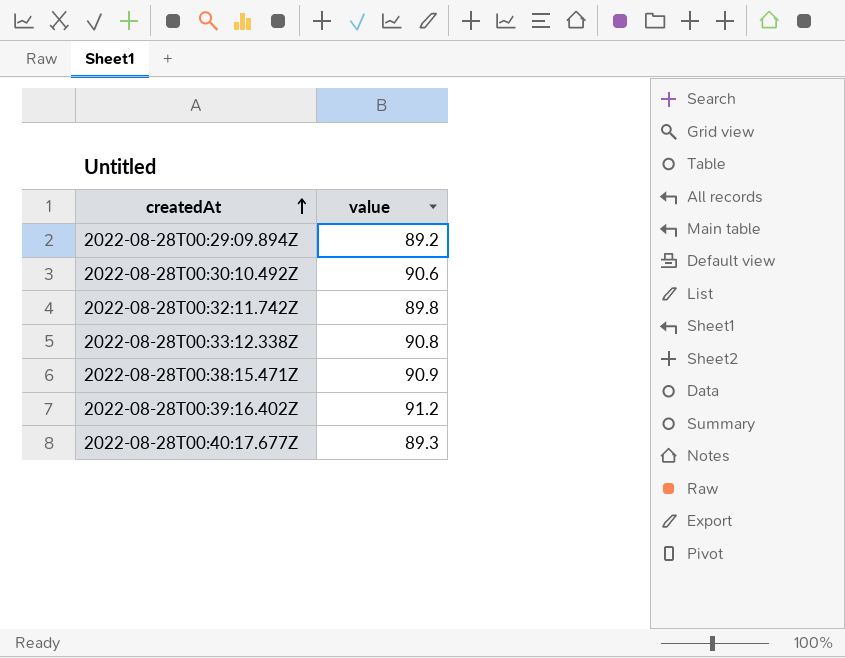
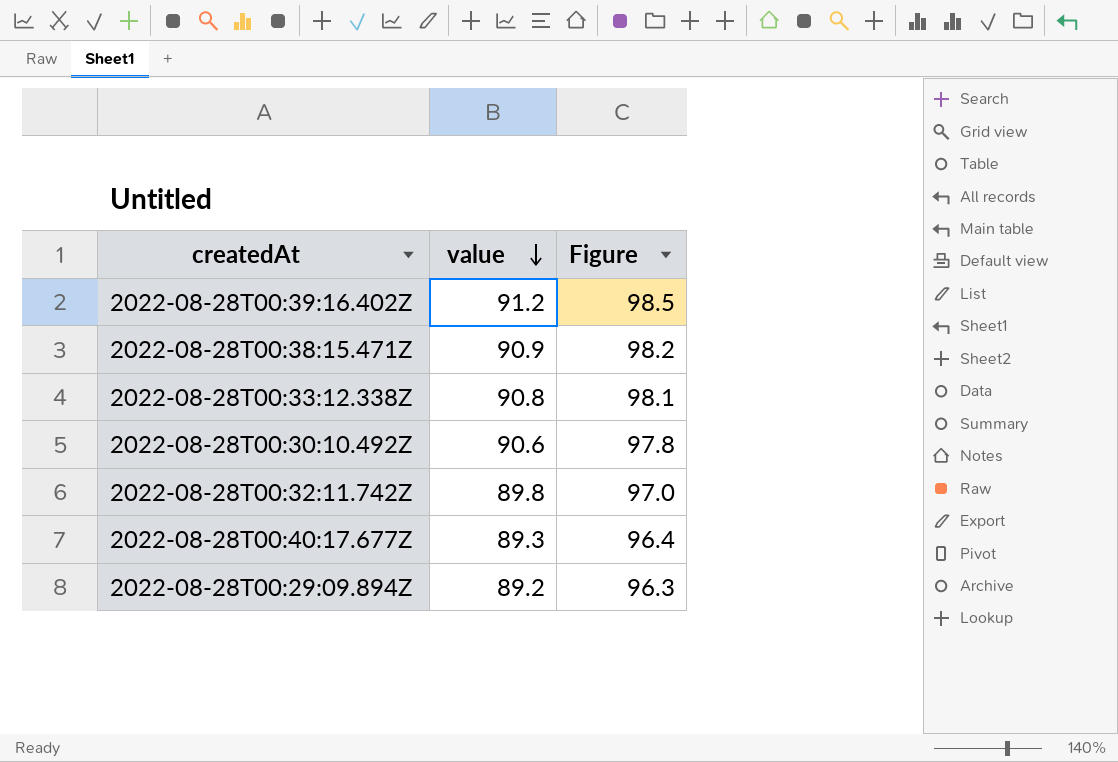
row order: createdAt ascending -> value descending
column Figure | formula: none -> [value] * 1.08

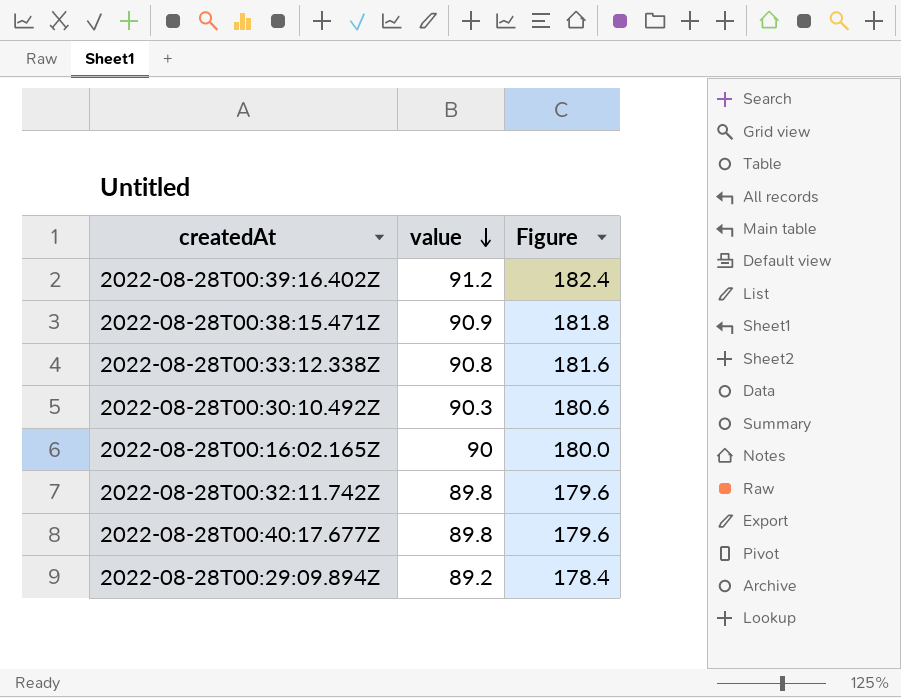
column Figure | formula: [value] * 1.08 -> [value] * 2
2022-08-28T00:30:10.492Z | value: 90.6 -> 90.3
row 2022-08-28T00:16:02.165Z: none -> 90 | 180.0
2022-08-28T00:40:17.677Z | value: 89.3 -> 89.8

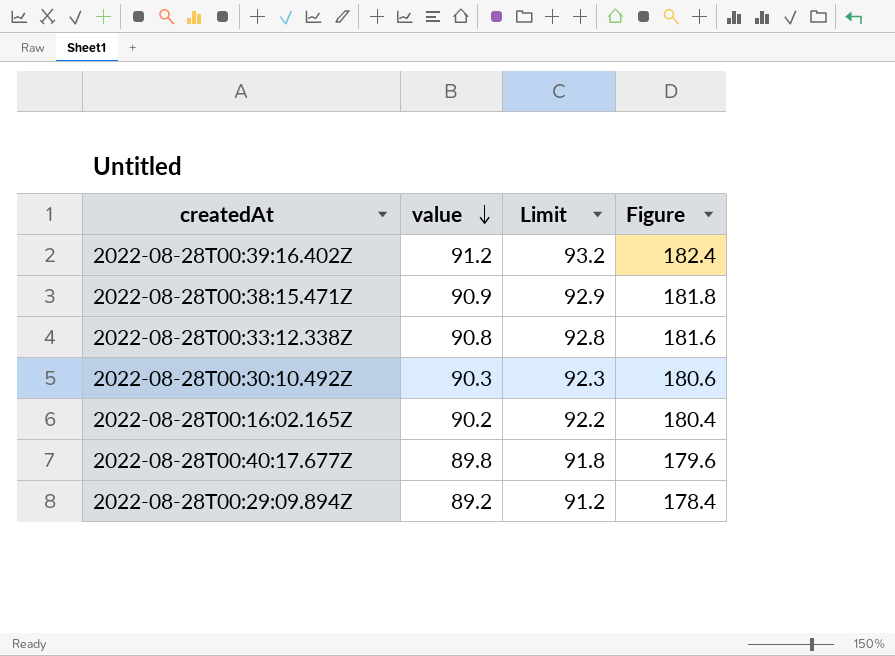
column Limit | formula: none -> [value] + 2
row 2022-08-28T00:32:11.742Z: 89.8 | 179.6 -> none
2022-08-28T00:16:02.165Z | value: 90 -> 90.2
2022-08-28T00:16:02.165Z | Figure: 180.0 -> 180.4

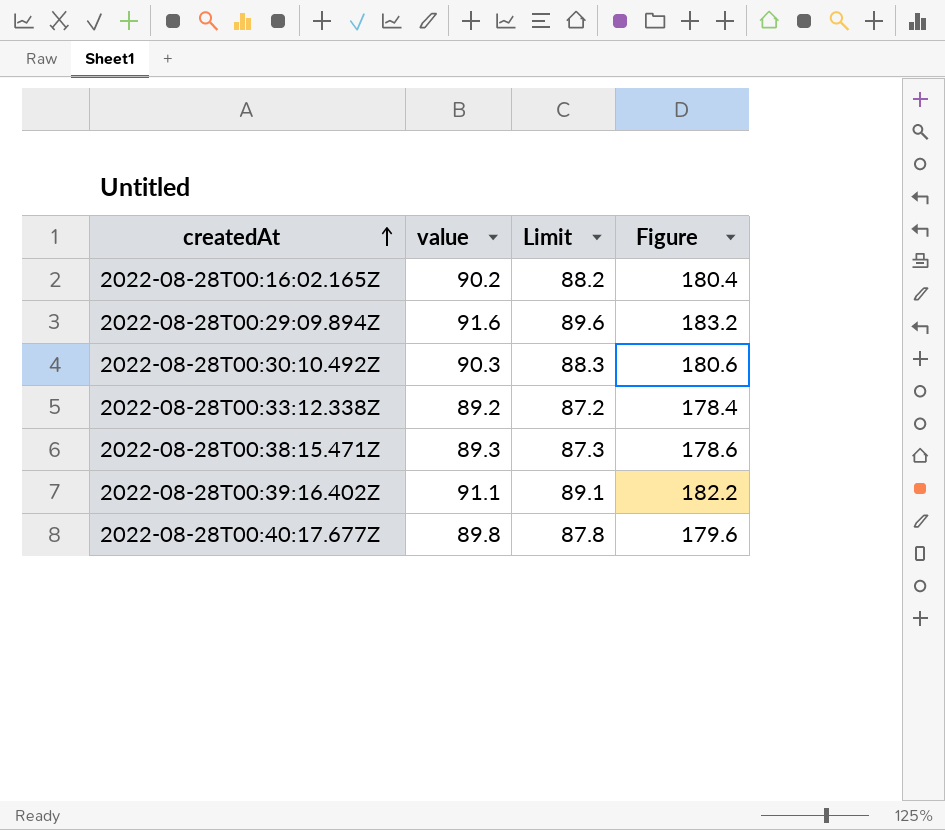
row order: value descending -> createdAt ascending
column Limit | formula: [value] + 2 -> [value] - 2
2022-08-28T00:29:09.894Z | value: 89.2 -> 91.6
2022-08-28T00:29:09.894Z | Figure: 178.4 -> 183.2
2022-08-28T00:33:12.338Z | value: 90.8 -> 89.2
2022-08-28T00:33:12.338Z | Figure: 181.6 -> 178.4
2022-08-28T00:38:15.471Z | value: 90.9 -> 89.3
2022-08-28T00:38:15.471Z | Figure: 181.8 -> 178.6
2022-08-28T00:39:16.402Z | value: 91.2 -> 91.1
2022-08-28T00:39:16.402Z | Figure: 182.4 -> 182.2

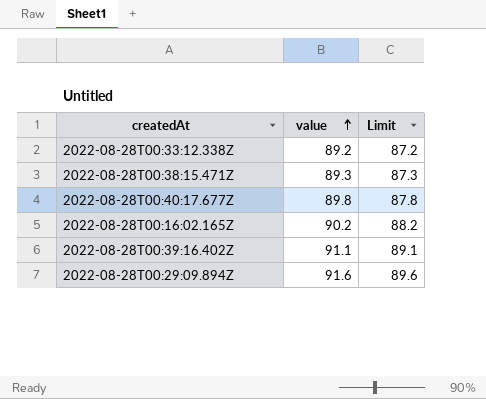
row order: createdAt ascending -> value ascending
column Figure | formula: [value] * 2 -> none
row 2022-08-28T00:30:10.492Z: 90.3 | 88.3 | 180.6 -> none

